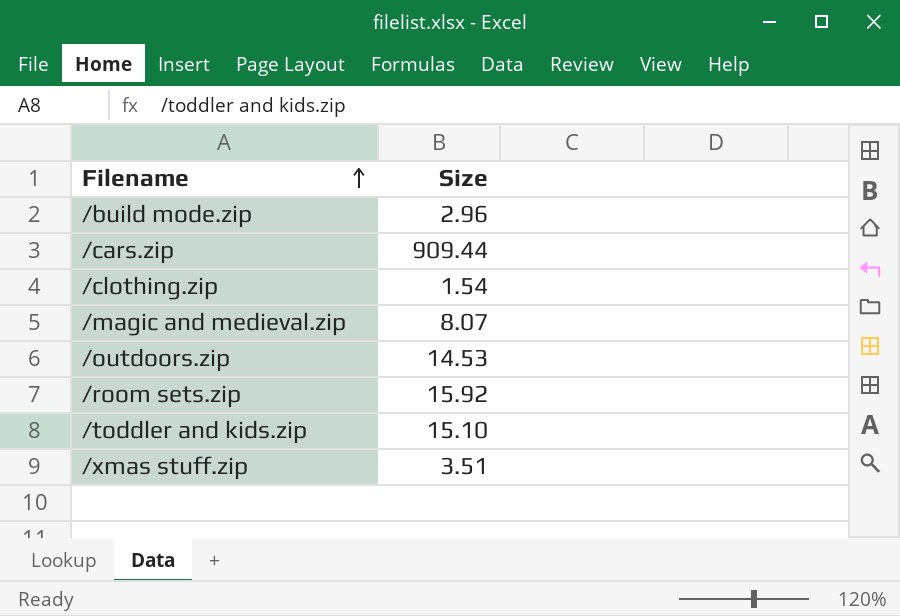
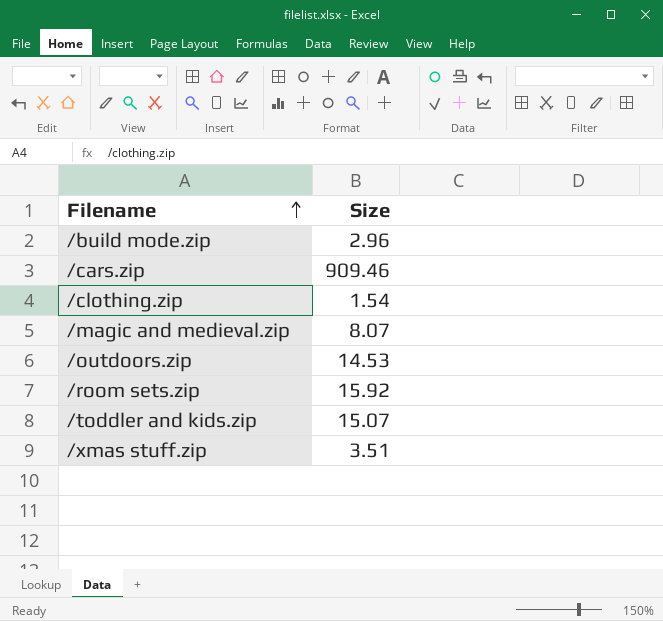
/cars.zip | Size: 909.44 -> 909.46
/toddler and kids.zip | Size: 15.10 -> 15.07

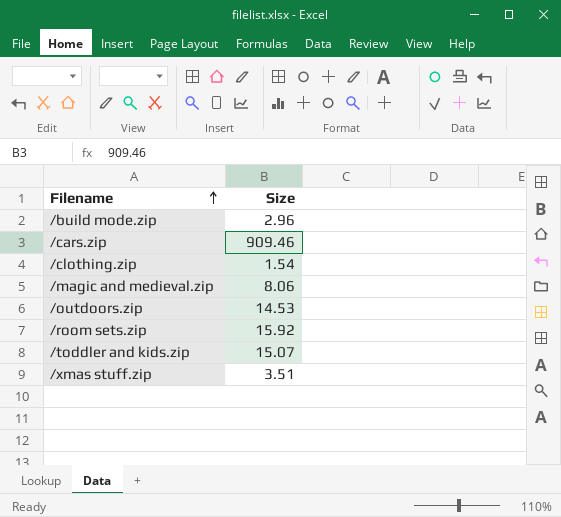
/magic and medieval.zip | Size: 8.07 -> 8.06

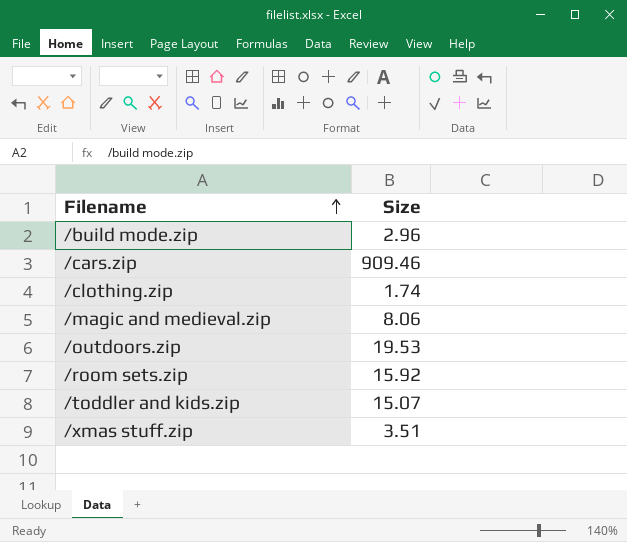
/clothing.zip | Size: 1.54 -> 1.74
/outdoors.zip | Size: 14.53 -> 19.53

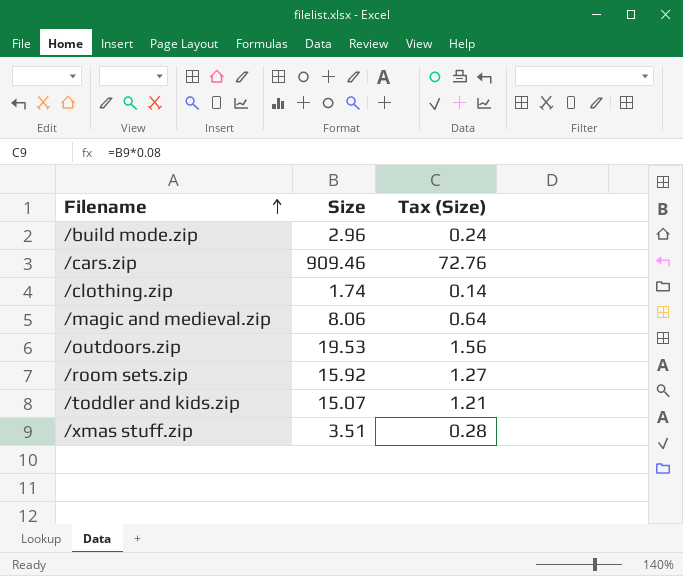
column Tax (Size) | formula: none -> [Size] * 0.08

